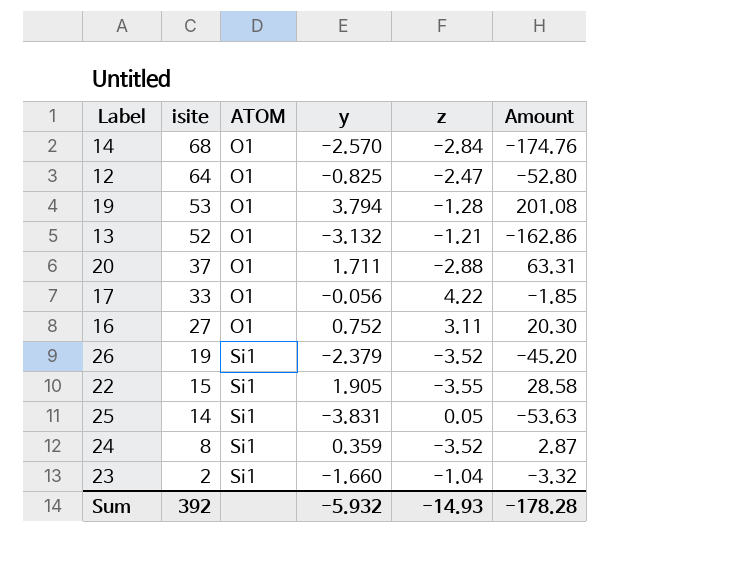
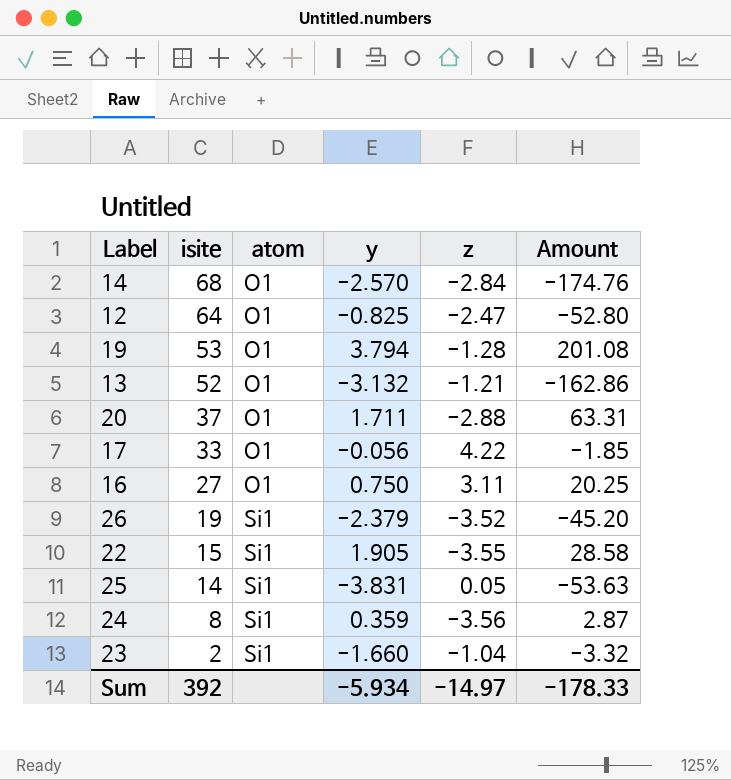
column name: ATOM -> atom
16 | y: 0.752 -> 0.750
16 | Amount: 20.30 -> 20.25
24 | z: -3.52 -> -3.56
Sum | y: -5.932 -> -5.934
Sum | z: -14.93 -> -14.97
Sum | Amount: -178.28 -> -178.33

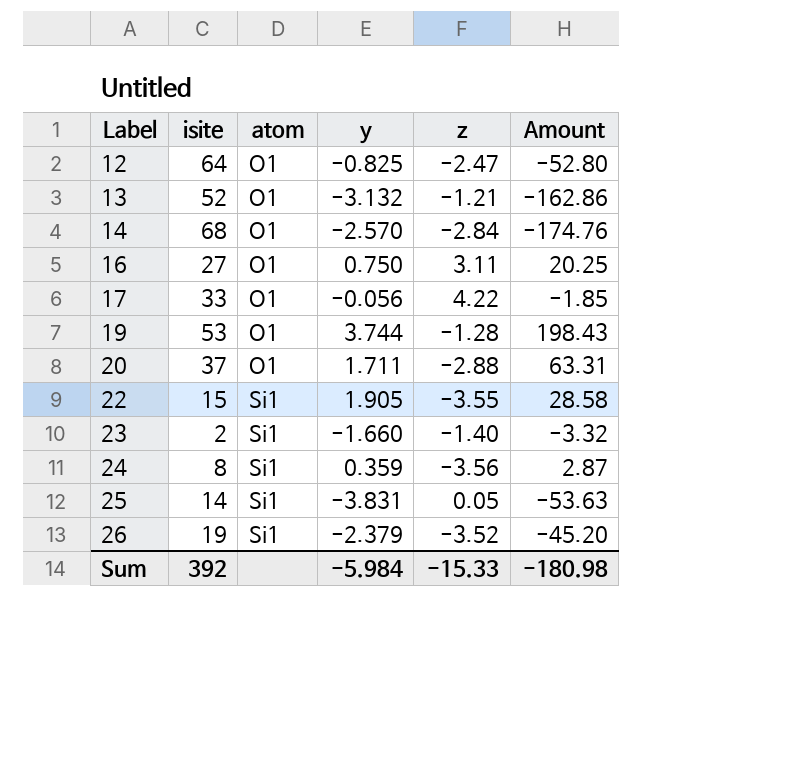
row order: isite descending -> Label ascending
19 | y: 3.794 -> 3.744
19 | Amount: 201.08 -> 198.43
23 | z: -1.04 -> -1.40
Sum | y: -5.934 -> -5.984
Sum | z: -14.97 -> -15.33
Sum | Amount: -178.33 -> -180.98

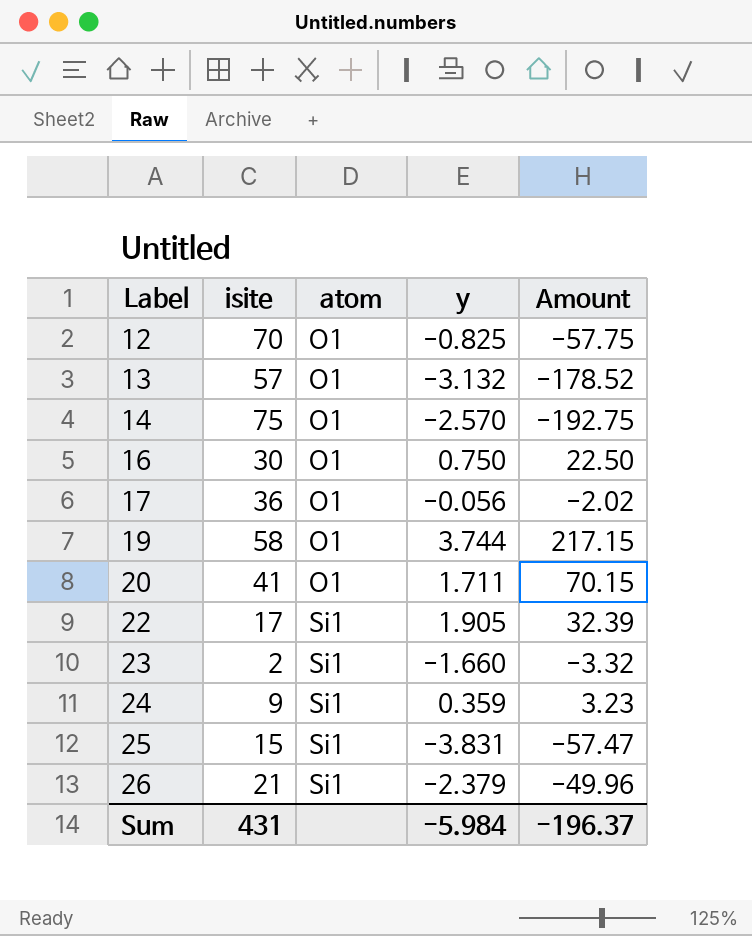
column z | position: 5 -> none
12 | isite: 64 -> 70
12 | Amount: -52.80 -> -57.75
13 | isite: 52 -> 57
13 | Amount: -162.86 -> -178.52
14 | isite: 68 -> 75
14 | Amount: -174.76 -> -192.75
16 | isite: 27 -> 30
16 | Amount: 20.25 -> 22.50
17 | isite: 33 -> 36
17 | Amount: -1.85 -> -2.02
19 | isite: 53 -> 58
19 | Amount: 198.43 -> 217.15
20 | isite: 37 -> 41
20 | Amount: 63.31 -> 70.15
22 | isite: 15 -> 17
22 | Amount: 28.58 -> 32.39
24 | isite: 8 -> 9
24 | Amount: 2.87 -> 3.23
25 | isite: 14 -> 15
25 | Amount: -53.63 -> -57.47
26 | isite: 19 -> 21
26 | Amount: -45.20 -> -49.96
Sum | isite: 392 -> 431
Sum | Amount: -180.98 -> -196.37

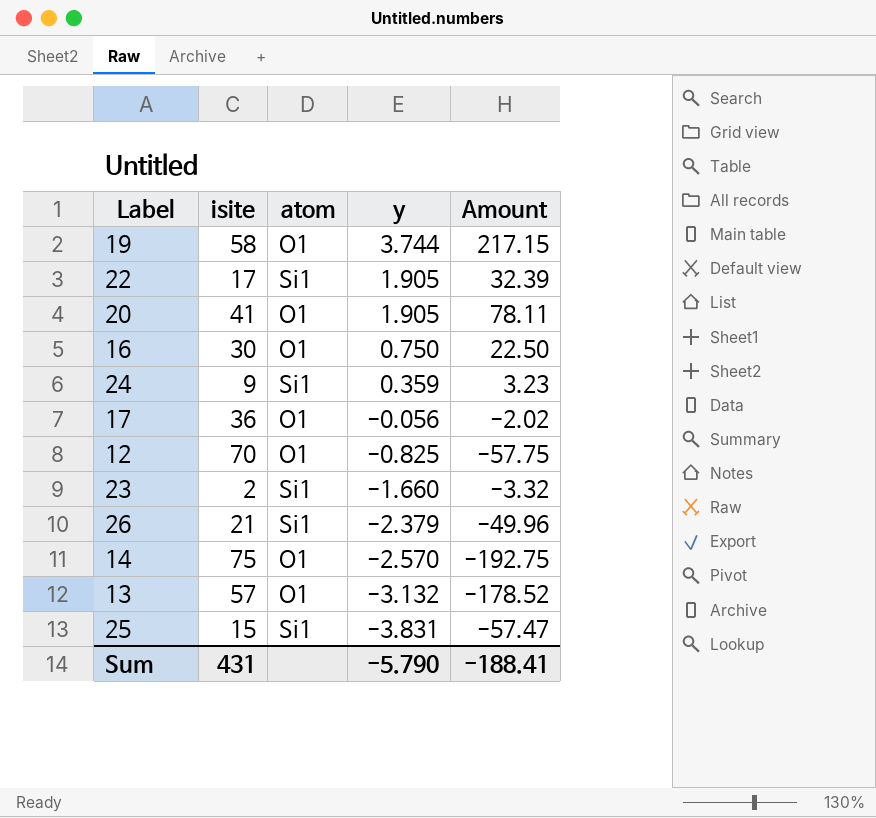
row order: Label ascending -> y descending
20 | y: 1.711 -> 1.905
20 | Amount: 70.15 -> 78.11
Sum | y: -5.984 -> -5.790
Sum | Amount: -196.37 -> -188.41

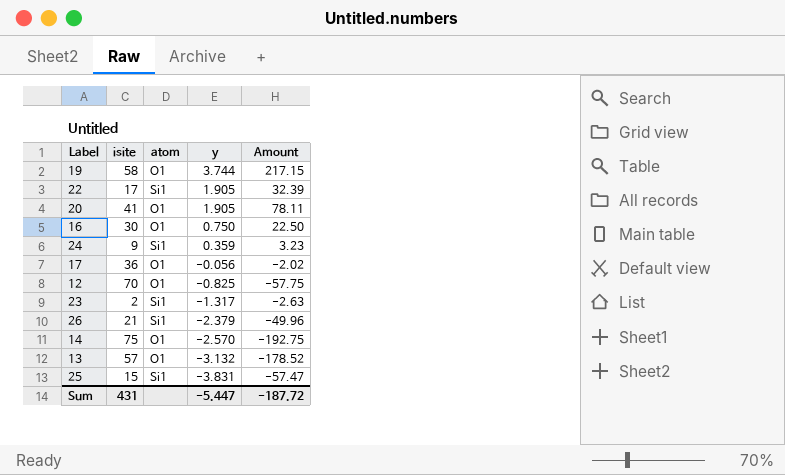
23 | y: -1.660 -> -1.317
23 | Amount: -3.32 -> -2.63
Sum | y: -5.790 -> -5.447
Sum | Amount: -188.41 -> -187.72

